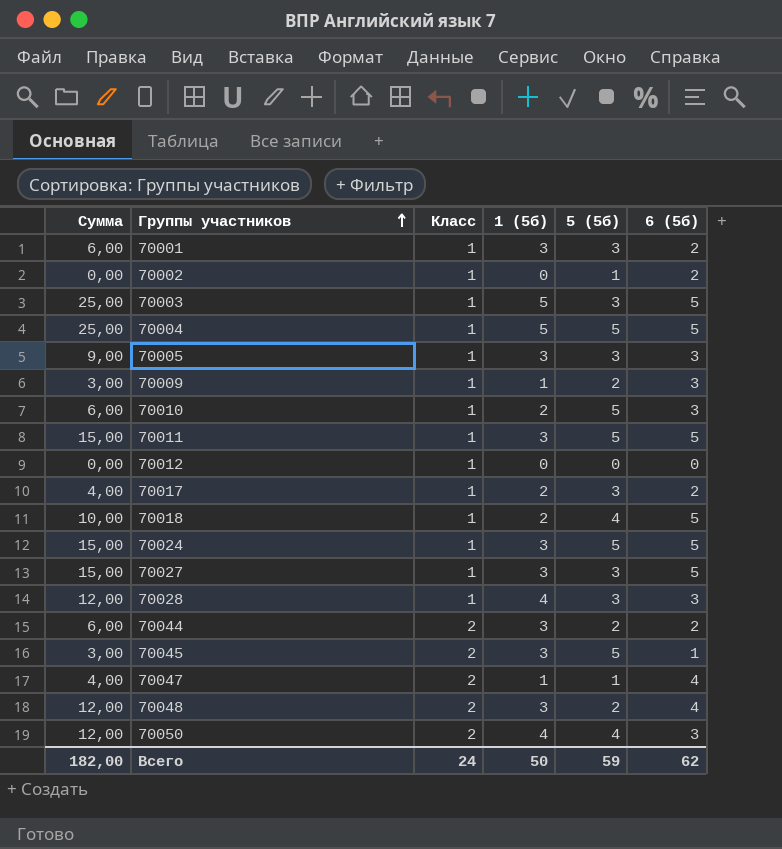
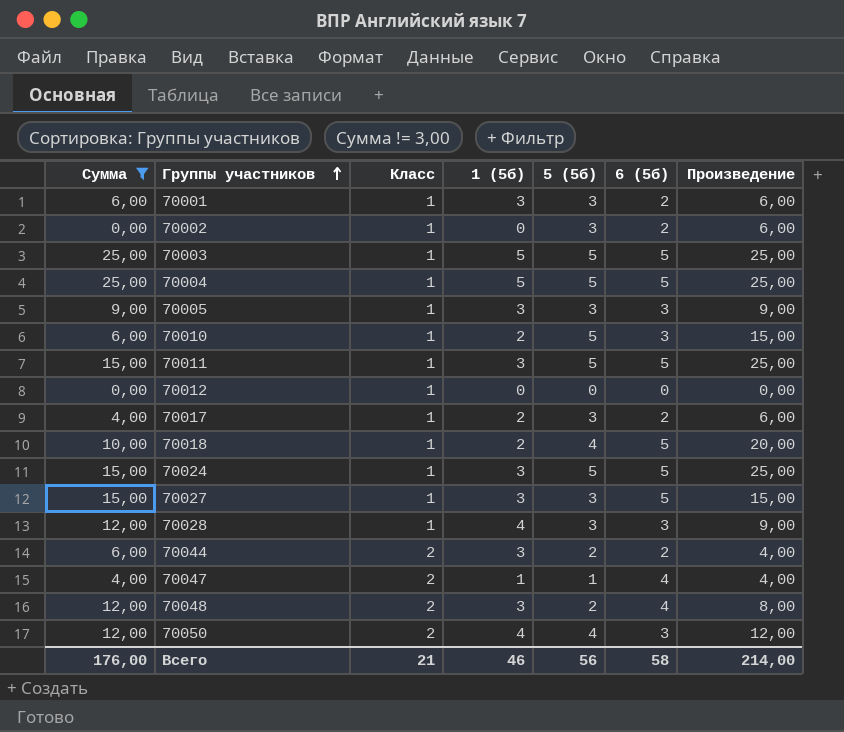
filter: none -> Сумма != 3,00
column Произведение | formula: none -> [5 (5б)] * [6 (5б)]
70002 | 5 (5б): 1 -> 3
70003 | 5 (5б): 3 -> 5
Всего | Сумма: 182,00 -> 176,00
Всего | Класс: 24 -> 21
Всего | 1 (5б): 50 -> 46
Всего | 5 (5б): 59 -> 56
Всего | 6 (5б): 62 -> 58

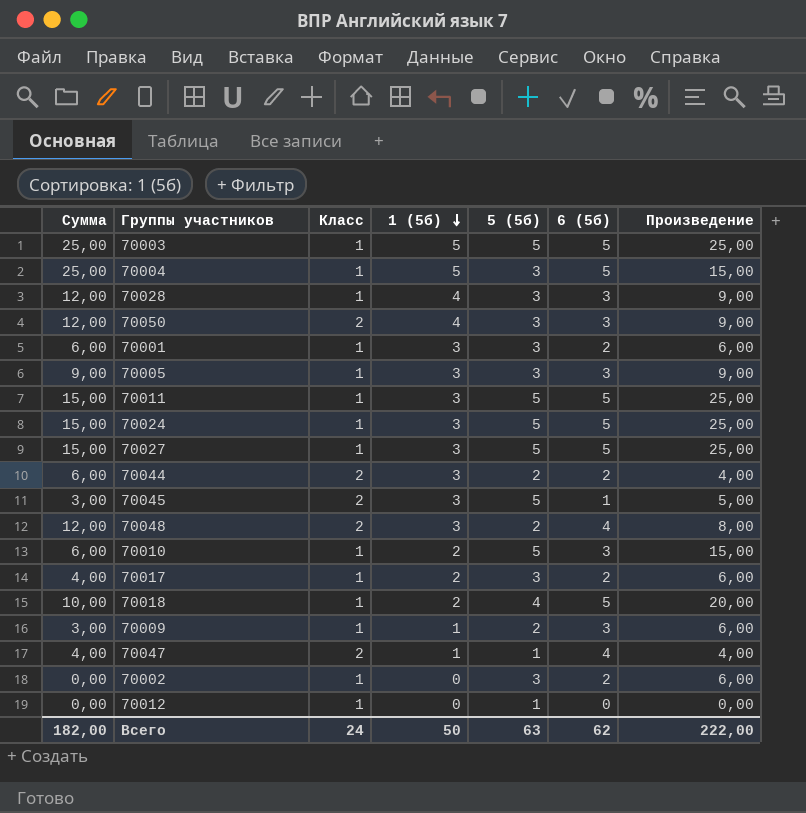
filter: Сумма != 3,00 -> none
row order: Группы участников ascending -> 1 (5б) descending
70004 | 5 (5б): 5 -> 3
70004 | Произведение: 25,00 -> 15,00
70050 | 5 (5б): 4 -> 3
70050 | Произведение: 12,00 -> 9,00
70027 | 5 (5б): 3 -> 5
70027 | Произведение: 15,00 -> 25,00
70012 | 5 (5б): 0 -> 1
Всего | Сумма: 176,00 -> 182,00
Всего | Класс: 21 -> 24
Всего | 1 (5б): 46 -> 50
Всего | 5 (5б): 56 -> 63
Всего | 6 (5б): 58 -> 62
Всего | Произведение: 214,00 -> 222,00

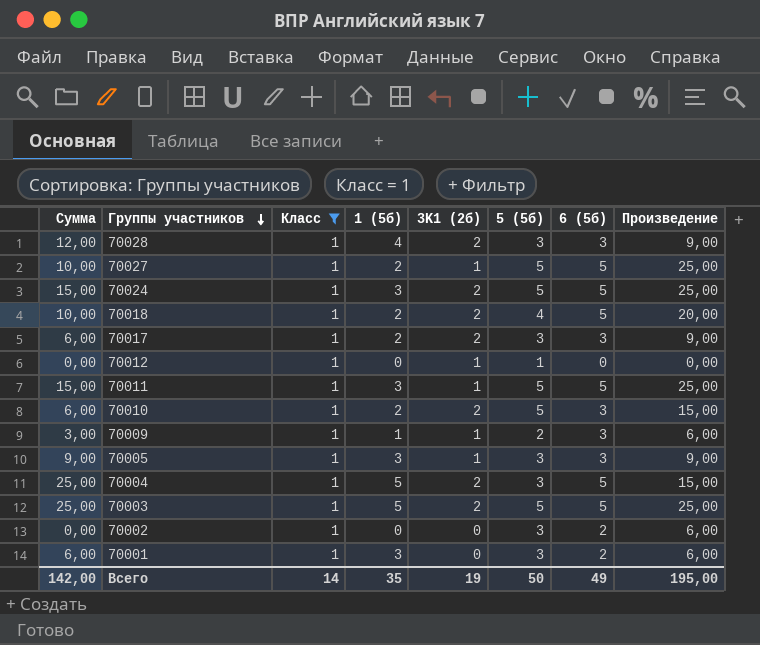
filter: none -> Класс = 1
row order: 1 (5б) descending -> Группы участников descending
column 3K1 (2б) | position: none -> 5
70027 | Сумма: 15,00 -> 10,00
70027 | 1 (5б): 3 -> 2
70017 | Сумма: 4,00 -> 6,00
70017 | 6 (5б): 2 -> 3
70017 | Произведение: 6,00 -> 9,00
Всего | Сумма: 182,00 -> 142,00
Всего | Класс: 24 -> 14
Всего | 1 (5б): 50 -> 35
Всего | 5 (5б): 63 -> 50
Всего | 6 (5б): 62 -> 49
Всего | Произведение: 222,00 -> 195,00

